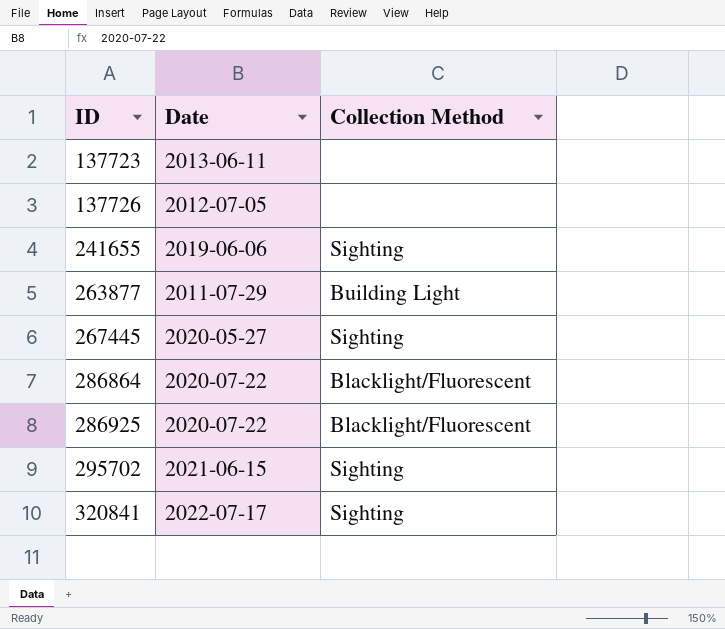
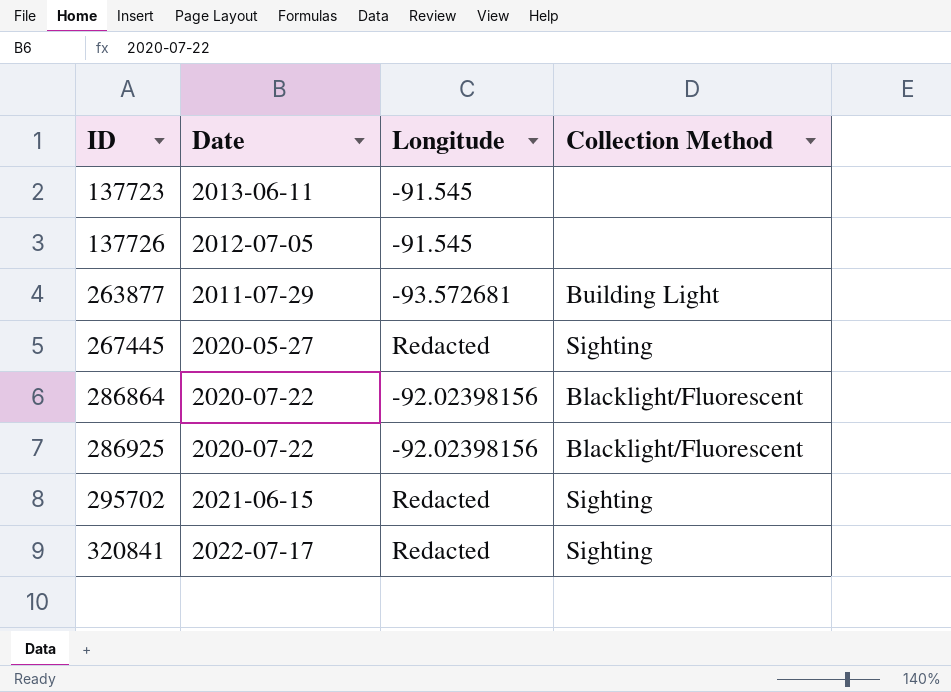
column Longitude | position: none -> 3
row 241655: 2019-06-06 | Sighting -> none

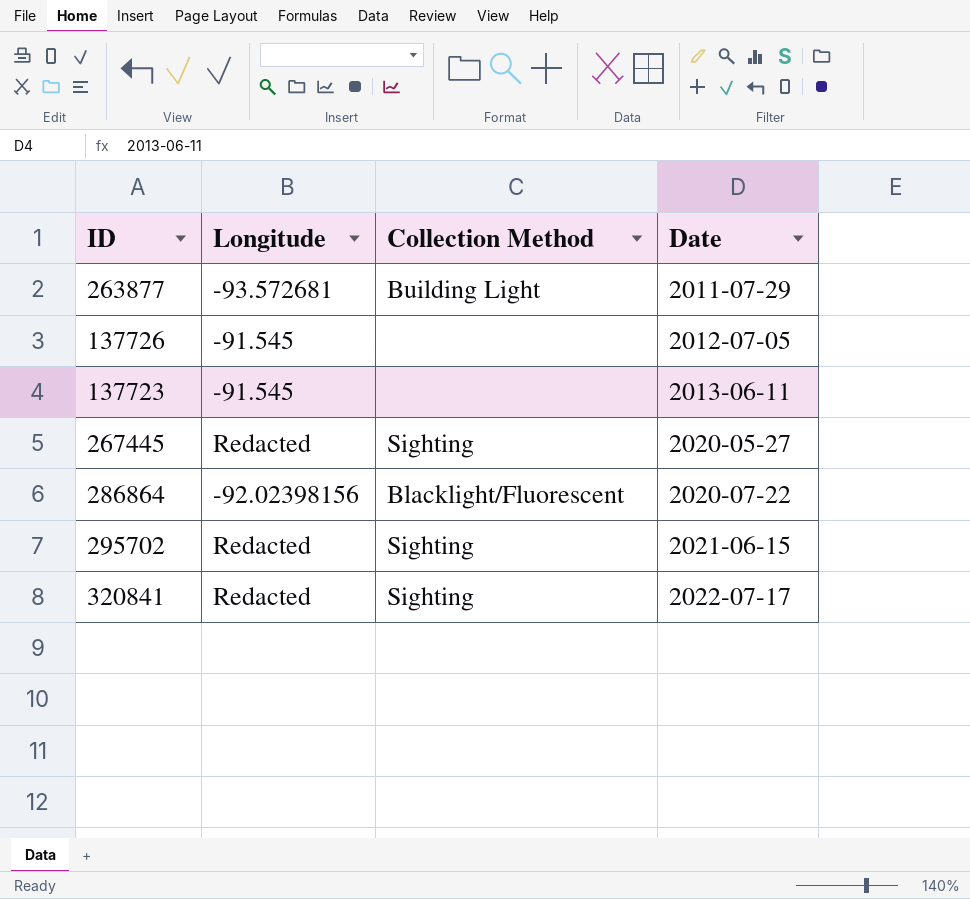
row order: ID ascending -> Date ascending
column Date | position: 2 -> 4
row 286925: 2020-07-22 | -92.02398156 | Blacklight/Fluorescent -> none

